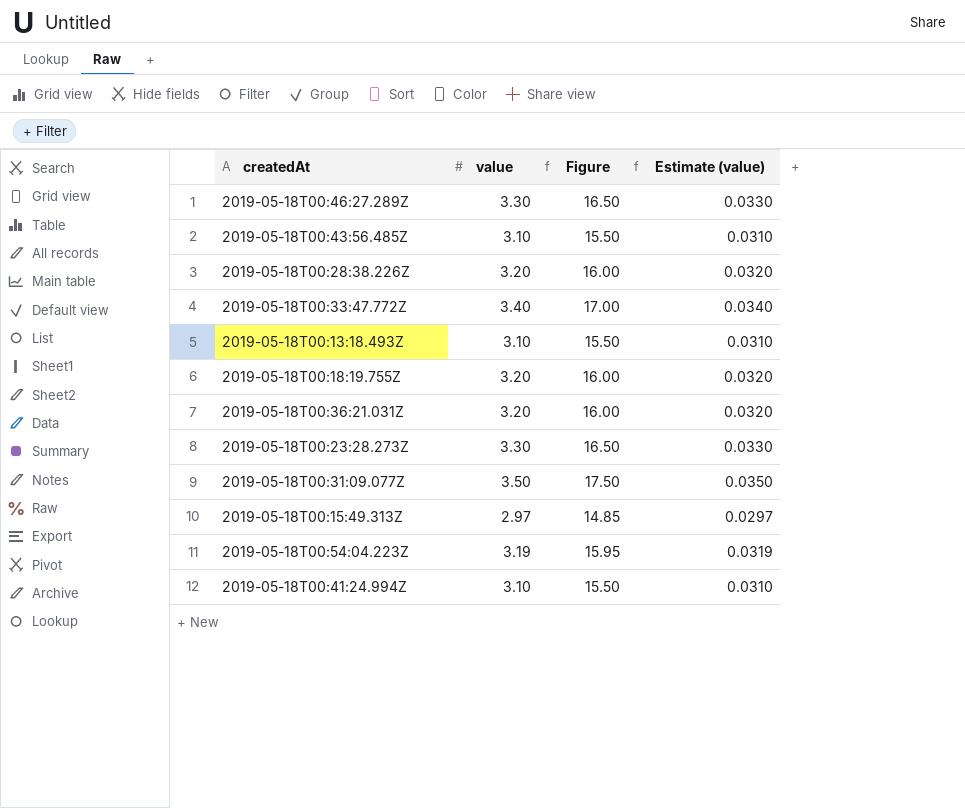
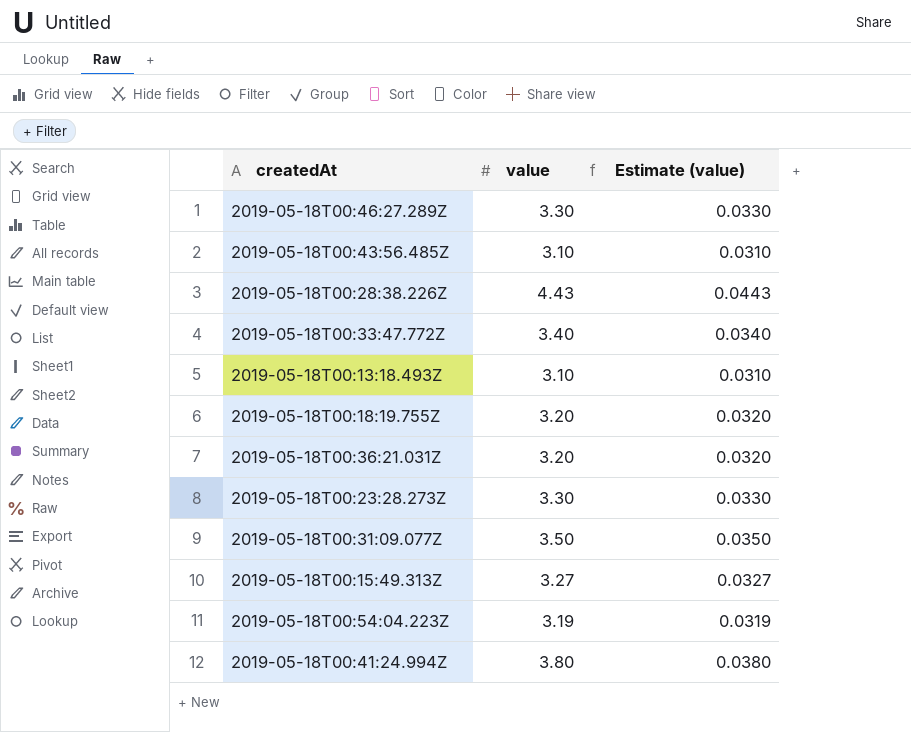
column Figure | formula: [value] * 5 -> none
2019-05-18T00:28:38.226Z | value: 3.20 -> 4.43
2019-05-18T00:28:38.226Z | Estimate (value): 0.0320 -> 0.0443
2019-05-18T00:15:49.313Z | value: 2.97 -> 3.27
2019-05-18T00:15:49.313Z | Estimate (value): 0.0297 -> 0.0327
2019-05-18T00:41:24.994Z | value: 3.10 -> 3.80
2019-05-18T00:41:24.994Z | Estimate (value): 0.0310 -> 0.0380

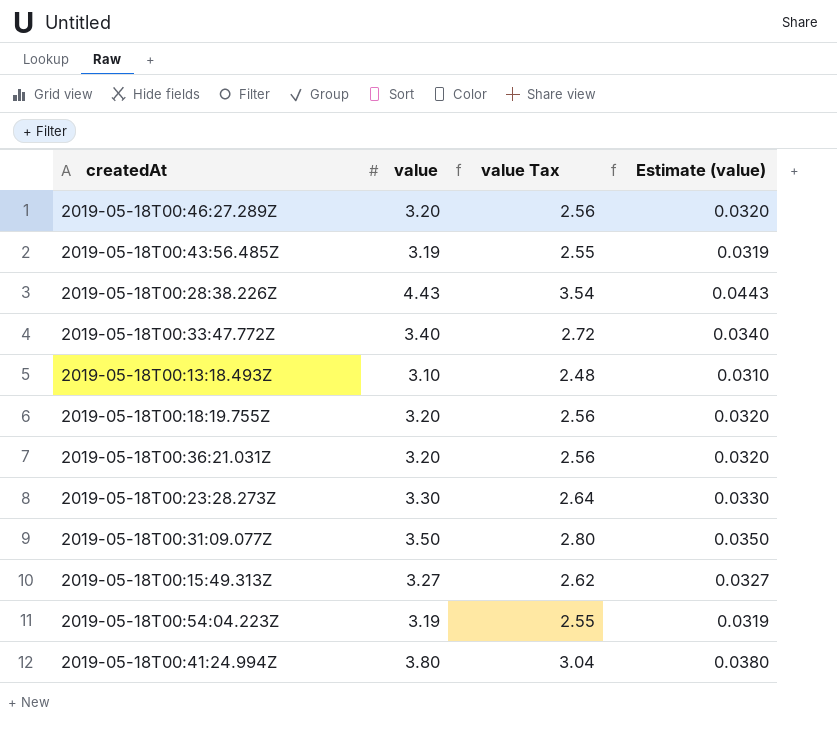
column value Tax | formula: none -> [value] * 0.8
2019-05-18T00:46:27.289Z | value: 3.30 -> 3.20
2019-05-18T00:46:27.289Z | Estimate (value): 0.0330 -> 0.0320
2019-05-18T00:43:56.485Z | value: 3.10 -> 3.19
2019-05-18T00:43:56.485Z | Estimate (value): 0.0310 -> 0.0319

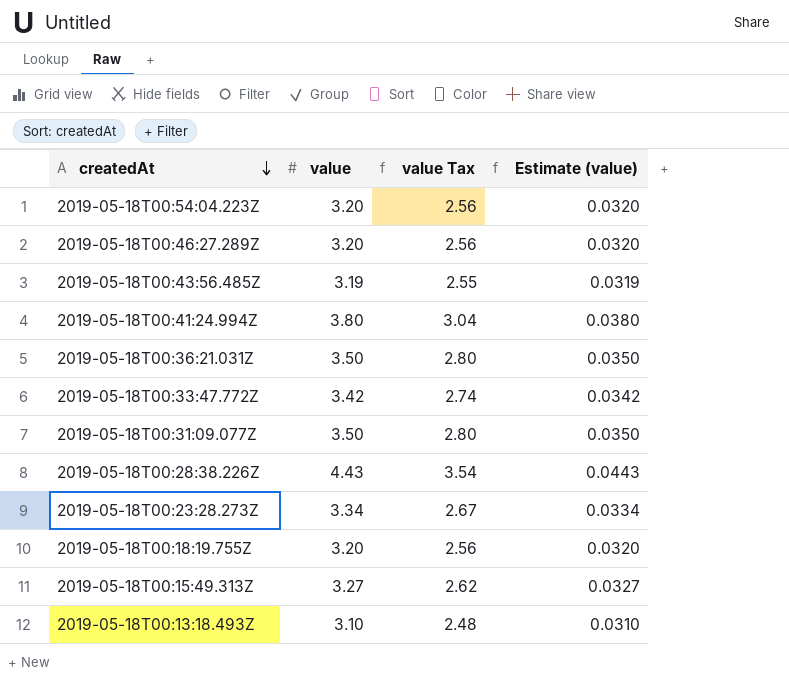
row order: none -> createdAt descending
2019-05-18T00:54:04.223Z | value: 3.19 -> 3.20
2019-05-18T00:54:04.223Z | value Tax: 2.55 -> 2.56
2019-05-18T00:54:04.223Z | Estimate (value): 0.0319 -> 0.0320
2019-05-18T00:36:21.031Z | value: 3.20 -> 3.50
2019-05-18T00:36:21.031Z | value Tax: 2.56 -> 2.80
2019-05-18T00:36:21.031Z | Estimate (value): 0.0320 -> 0.0350
2019-05-18T00:33:47.772Z | value: 3.40 -> 3.42
2019-05-18T00:33:47.772Z | value Tax: 2.72 -> 2.74
2019-05-18T00:33:47.772Z | Estimate (value): 0.0340 -> 0.0342
2019-05-18T00:23:28.273Z | value: 3.30 -> 3.34
2019-05-18T00:23:28.273Z | value Tax: 2.64 -> 2.67
2019-05-18T00:23:28.273Z | Estimate (value): 0.0330 -> 0.0334

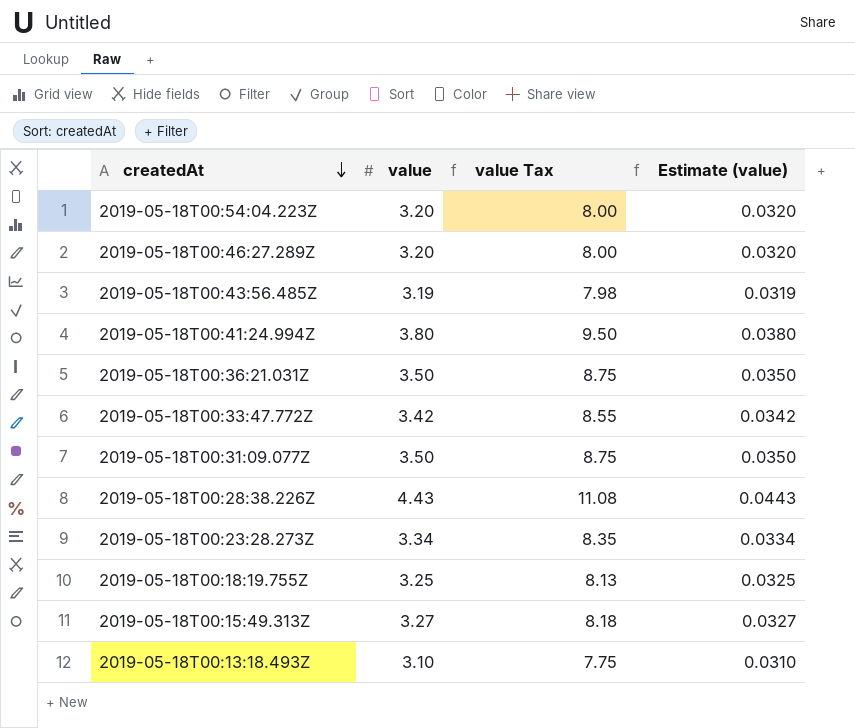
column value Tax | formula: [value] * 0.8 -> [value] * 2.5
2019-05-18T00:18:19.755Z | value: 3.20 -> 3.25
2019-05-18T00:18:19.755Z | Estimate (value): 0.0320 -> 0.0325

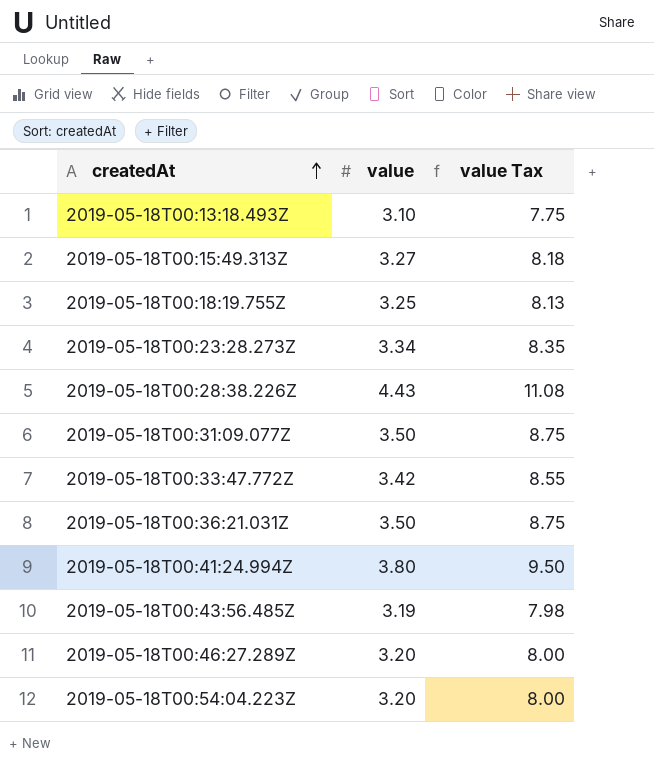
row order: createdAt descending -> createdAt ascending
column Estimate (value) | formula: [value] * 0.01 -> none

